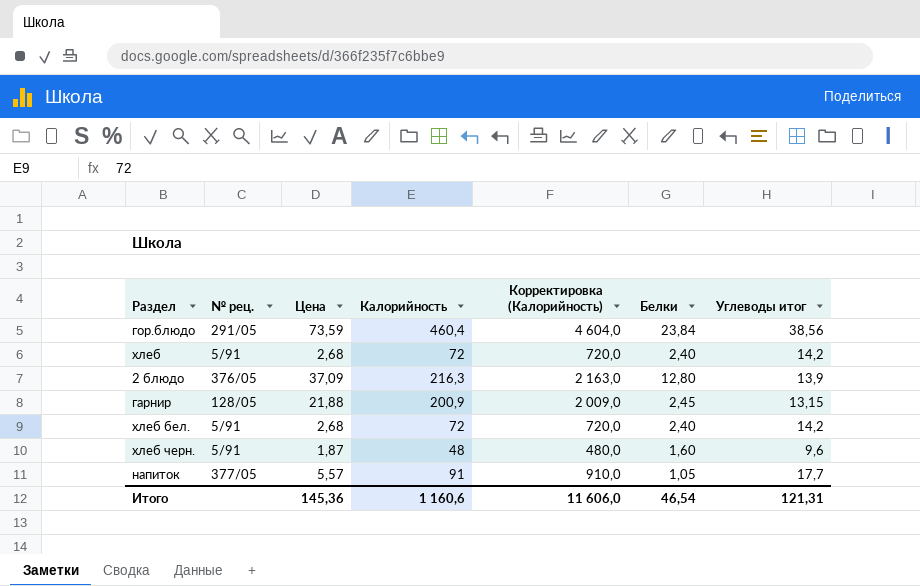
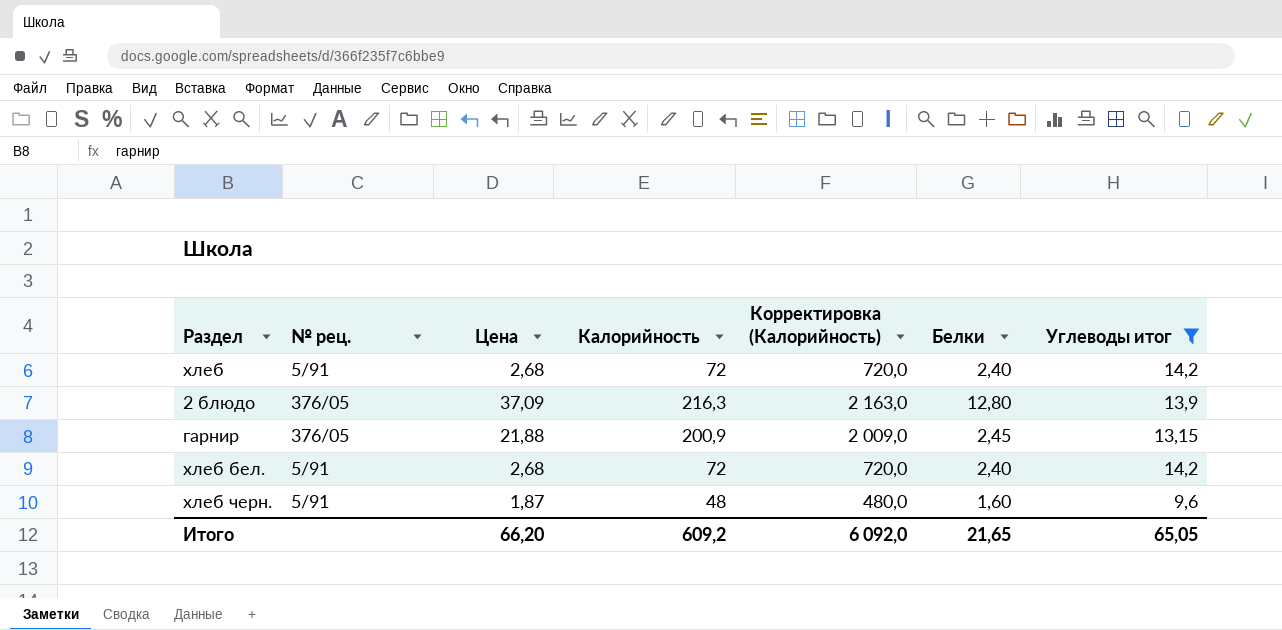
filter: none -> Углеводы итог <= 14,2
гарнир | № рец.: 128/05 -> 376/05
Итого | Цена: 145,36 -> 66,20
Итого | Калорийность: 1 160,6 -> 609,2
Итого | Корректировка (Калорийность): 11 606,0 -> 6 092,0
Итого | Белки: 46,54 -> 21,65
Итого | Углеводы итог: 121,31 -> 65,05

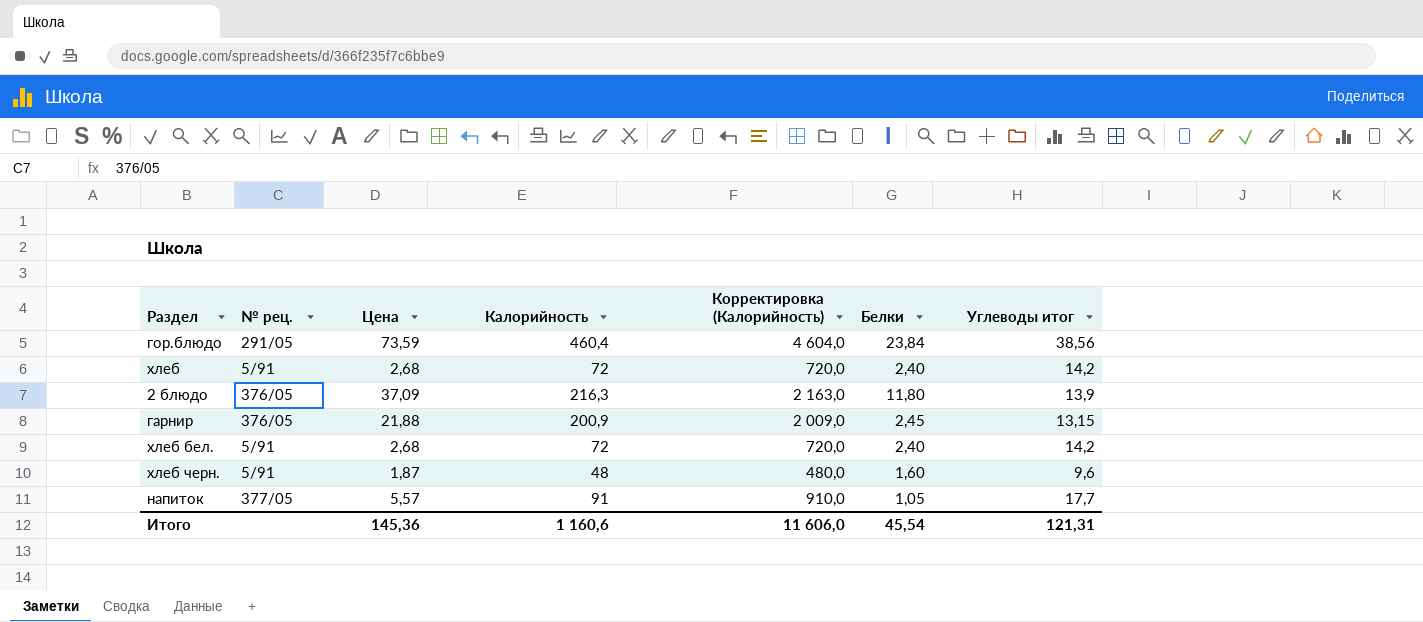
filter: Углеводы итог <= 14,2 -> none
2 блюдо | Белки: 12,80 -> 11,80
Итого | Цена: 66,20 -> 145,36
Итого | Калорийность: 609,2 -> 1 160,6
Итого | Корректировка (Калорийность): 6 092,0 -> 11 606,0
Итого | Белки: 21,65 -> 45,54
Итого | Углеводы итог: 65,05 -> 121,31

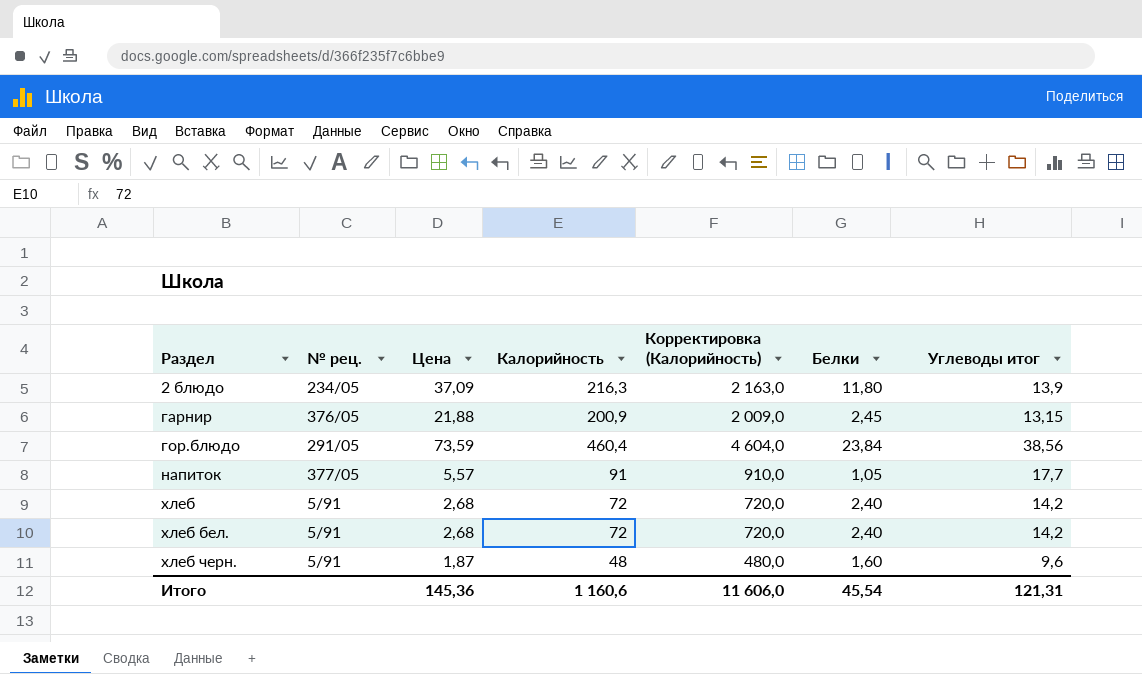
row order: none -> Раздел ascending
2 блюдо | № рец.: 376/05 -> 234/05

